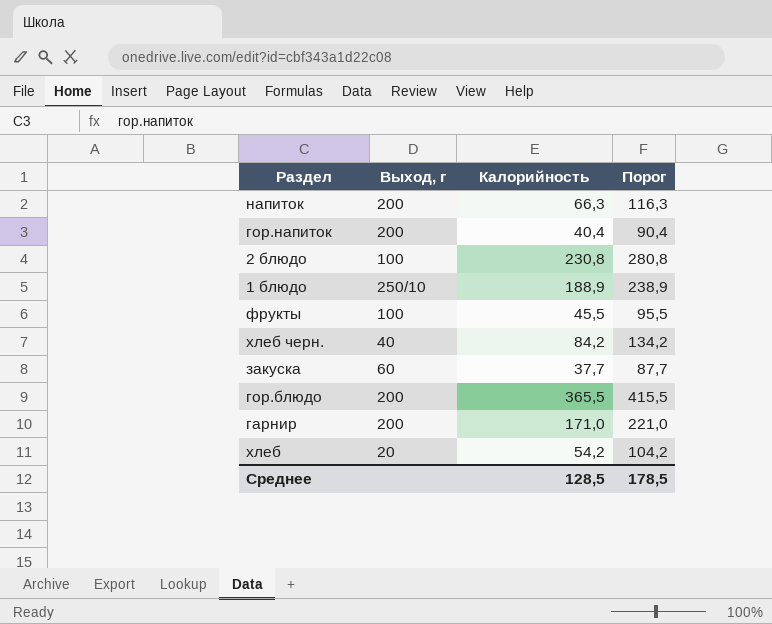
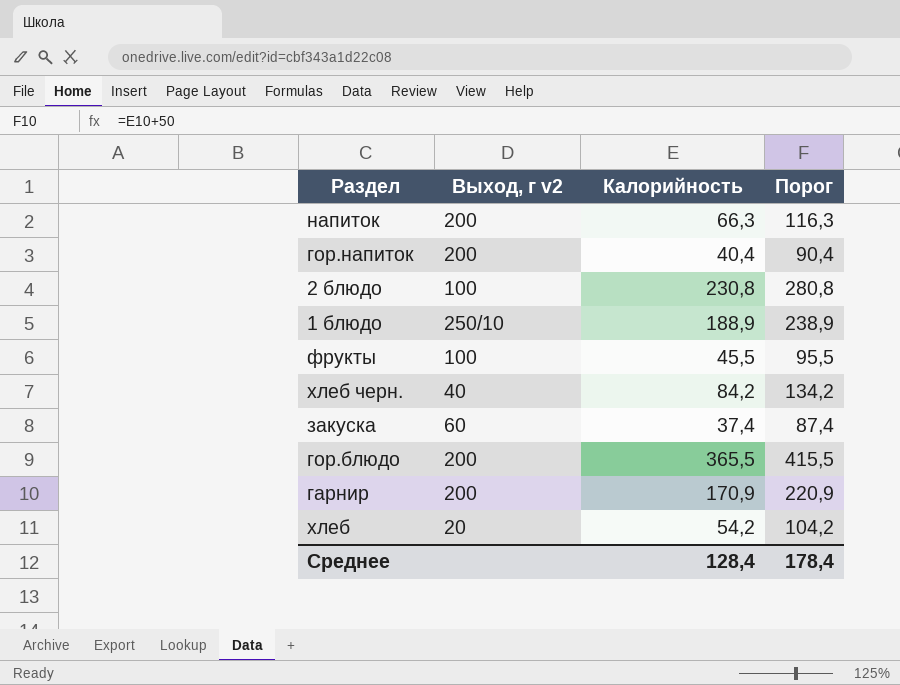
column name: Выход, г -> Выход, г v2
закуска | Калорийность: 37,7 -> 37,4
закуска | Порог: 87,7 -> 87,4
гарнир | Калорийность: 171,0 -> 170,9
гарнир | Порог: 221,0 -> 220,9
Среднее | Калорийность: 128,5 -> 128,4
Среднее | Порог: 178,5 -> 178,4

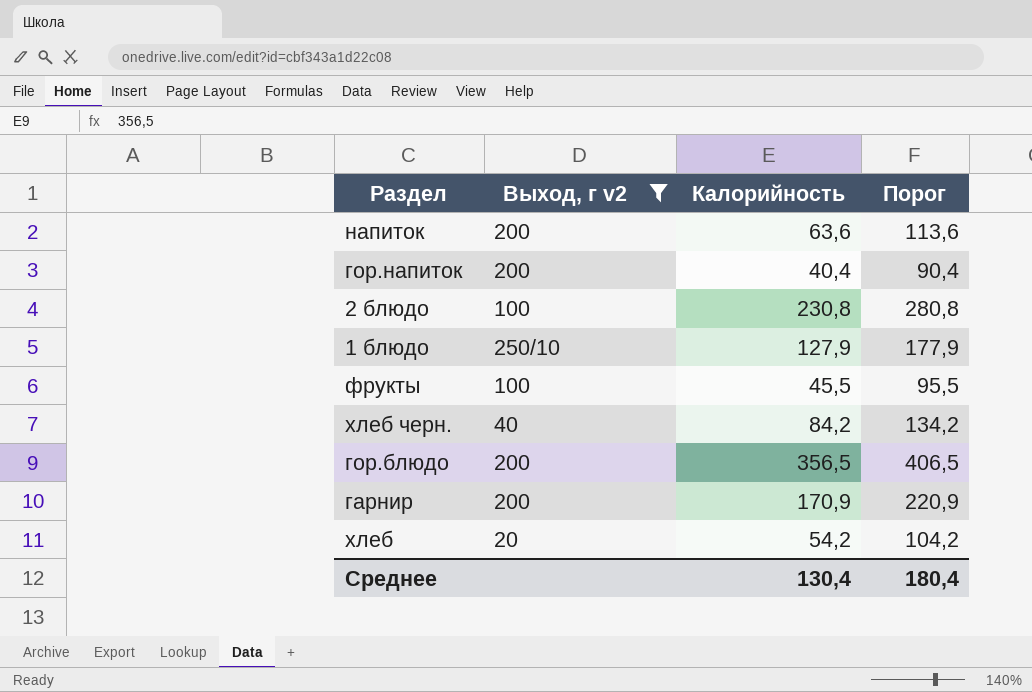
filter: none -> Выход, г v2 != 60
напиток | Калорийность: 66,3 -> 63,6
напиток | Порог: 116,3 -> 113,6
1 блюдо | Калорийность: 188,9 -> 127,9
1 блюдо | Порог: 238,9 -> 177,9
гор.блюдо | Калорийность: 365,5 -> 356,5
гор.блюдо | Порог: 415,5 -> 406,5
Среднее | Калорийность: 128,4 -> 130,4
Среднее | Порог: 178,4 -> 180,4

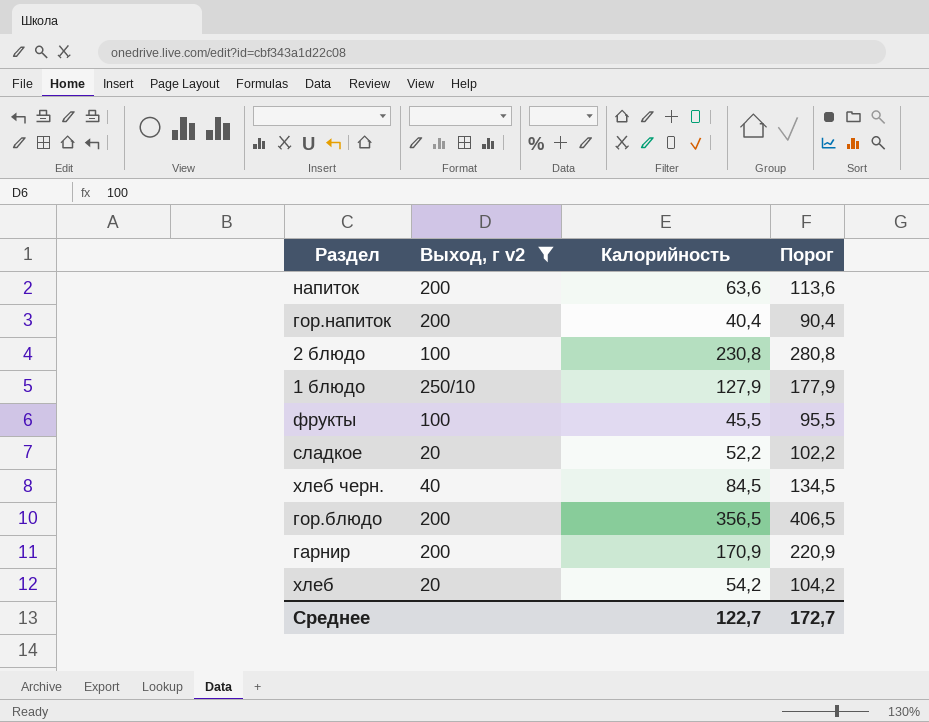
row сладкое: none -> 20 | 52,2 | 102,2
хлеб черн. | Калорийность: 84,2 -> 84,5
хлеб черн. | Порог: 134,2 -> 134,5
Среднее | Калорийность: 130,4 -> 122,7
Среднее | Порог: 180,4 -> 172,7

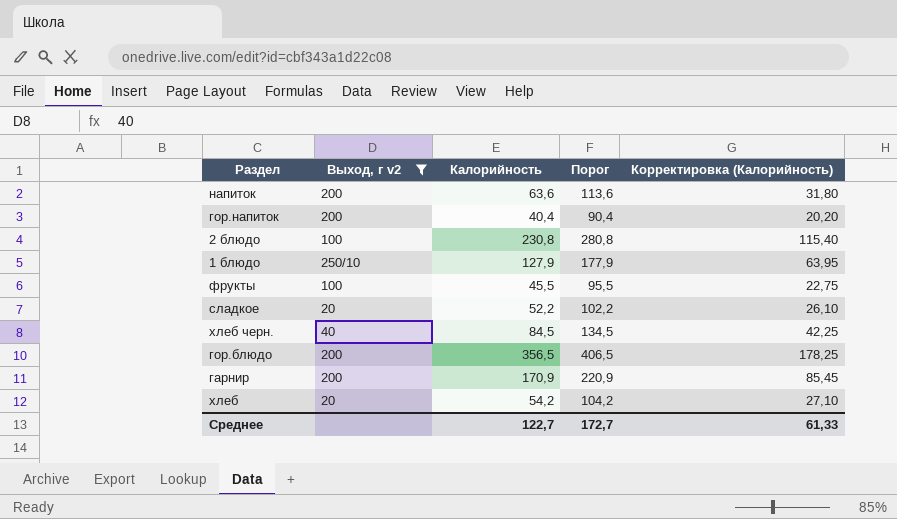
column Корректировка (Калорийность) | formula: none -> [Калорийность] * 0,5

